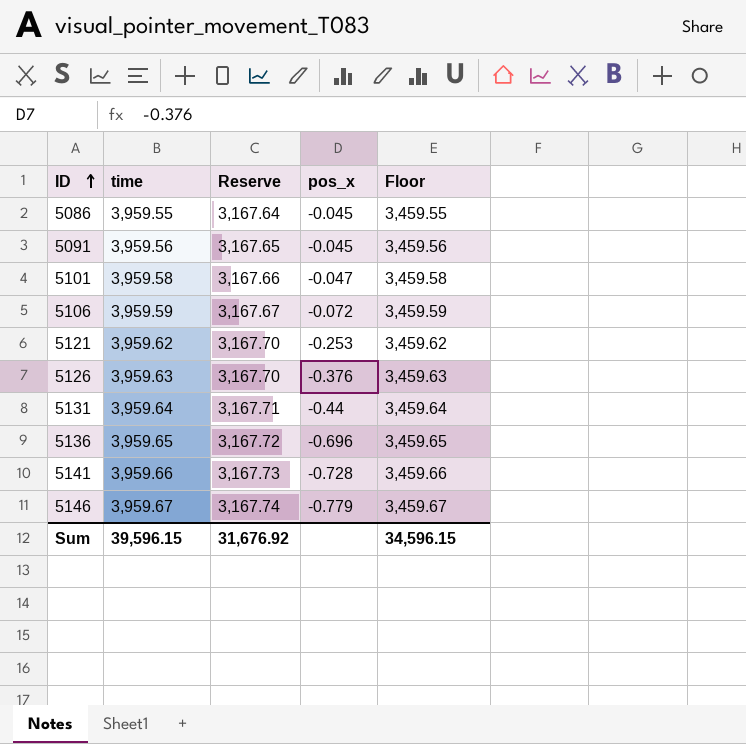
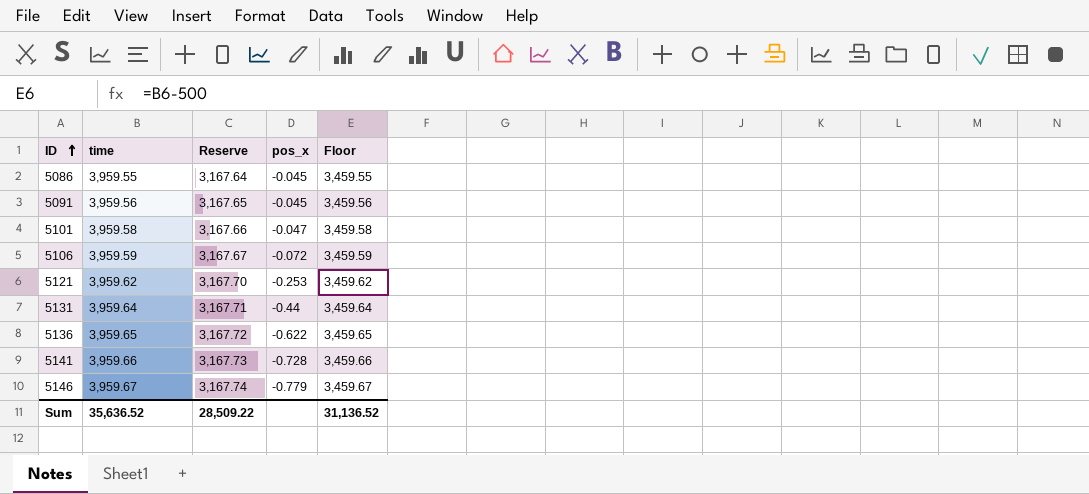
row 5126: 3,959.63 | 3,167.70 | -0.376 | 3,459.63 -> none
5136 | pos_x: -0.696 -> -0.622
Sum | time: 39,596.15 -> 35,636.52
Sum | Reserve: 31,676.92 -> 28,509.22
Sum | Floor: 34,596.15 -> 31,136.52

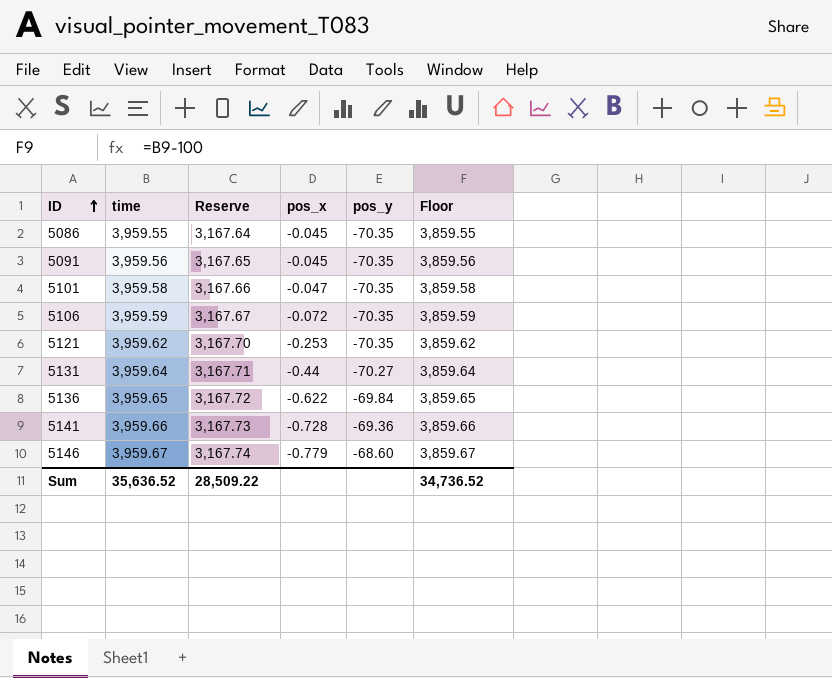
column pos_y | position: none -> 5
column Floor | formula: [time] - 500 -> [time] - 100
Sum | Floor: 31,136.52 -> 34,736.52

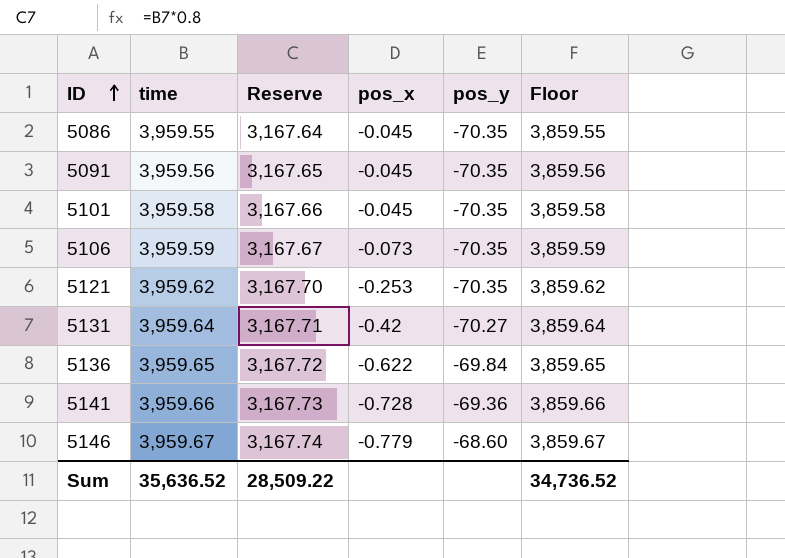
5101 | pos_x: -0.047 -> -0.045
5106 | pos_x: -0.072 -> -0.073
5131 | pos_x: -0.44 -> -0.42

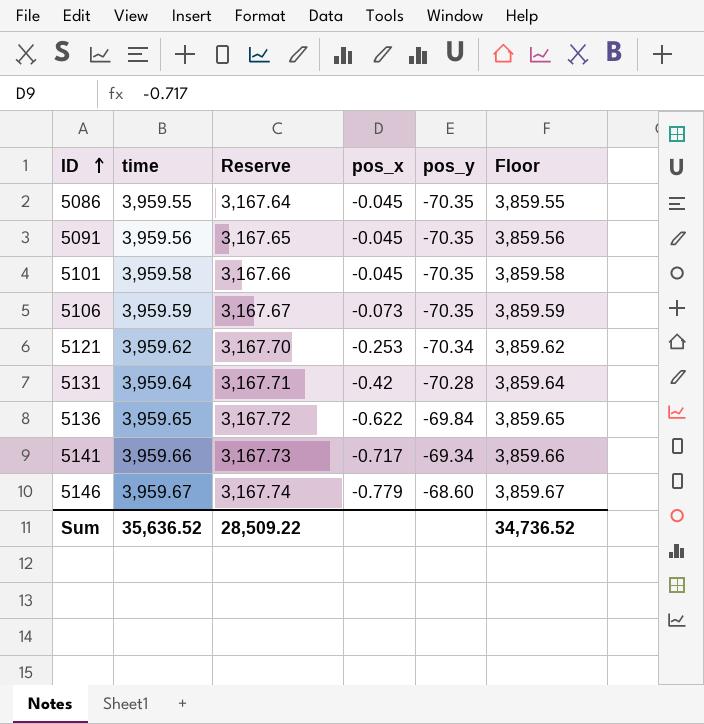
5121 | pos_y: -70.35 -> -70.34
5131 | pos_y: -70.27 -> -70.28
5141 | pos_x: -0.728 -> -0.717
5141 | pos_y: -69.36 -> -69.34

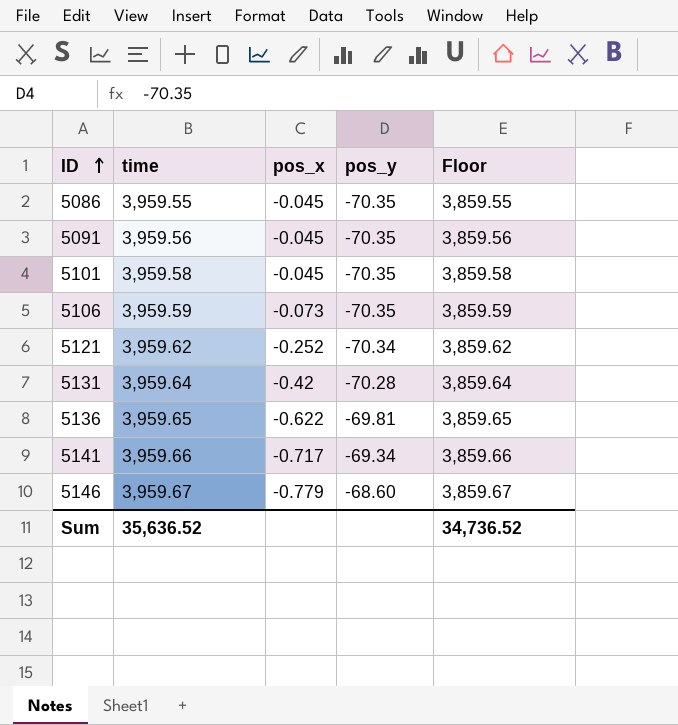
column Reserve | formula: [time] * 0.8 -> none
5121 | pos_x: -0.253 -> -0.252
5136 | pos_y: -69.84 -> -69.81

